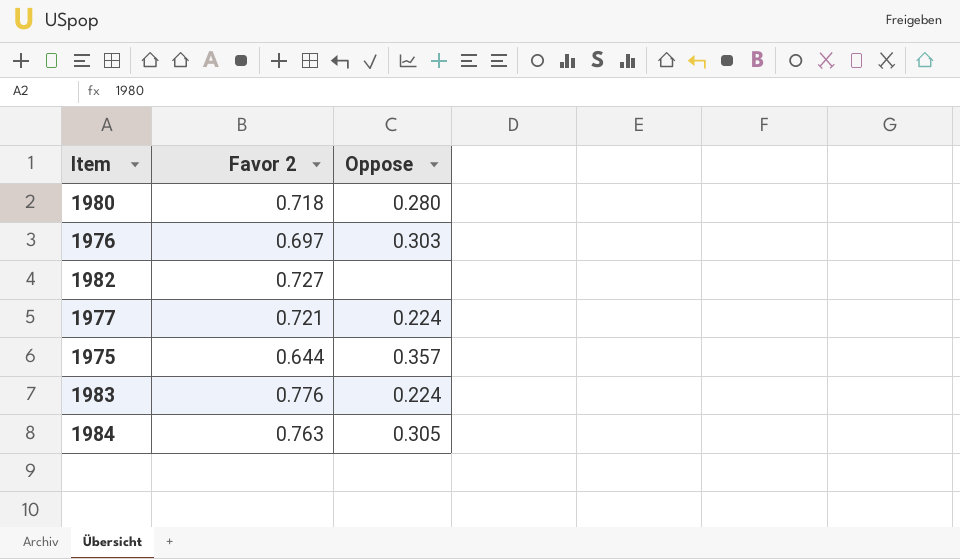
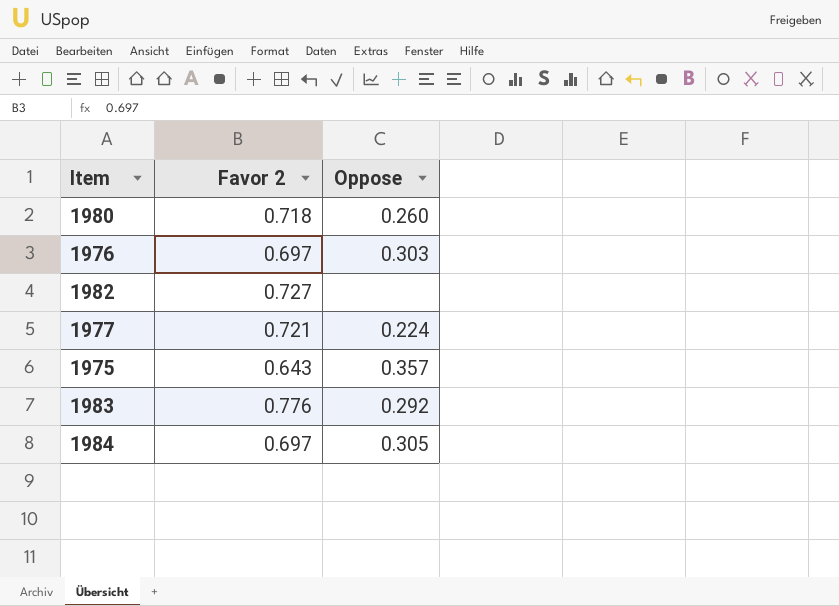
1980 | Oppose: 0.280 -> 0.260
1975 | Favor 2: 0.644 -> 0.643
1983 | Oppose: 0.224 -> 0.292
1984 | Favor 2: 0.763 -> 0.697

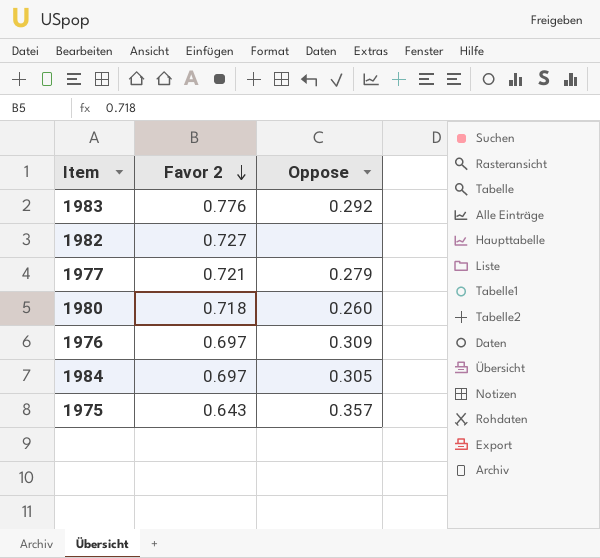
row order: none -> Favor 2 descending
1977 | Oppose: 0.224 -> 0.279
1976 | Oppose: 0.303 -> 0.309

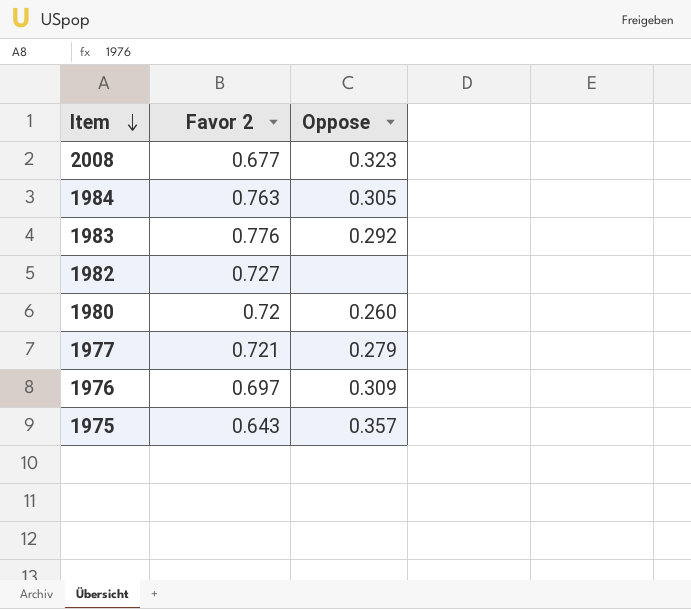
row order: Favor 2 descending -> Item descending
row 2008: none -> 0.677 | 0.323
1984 | Favor 2: 0.697 -> 0.763
1980 | Favor 2: 0.718 -> 0.72

